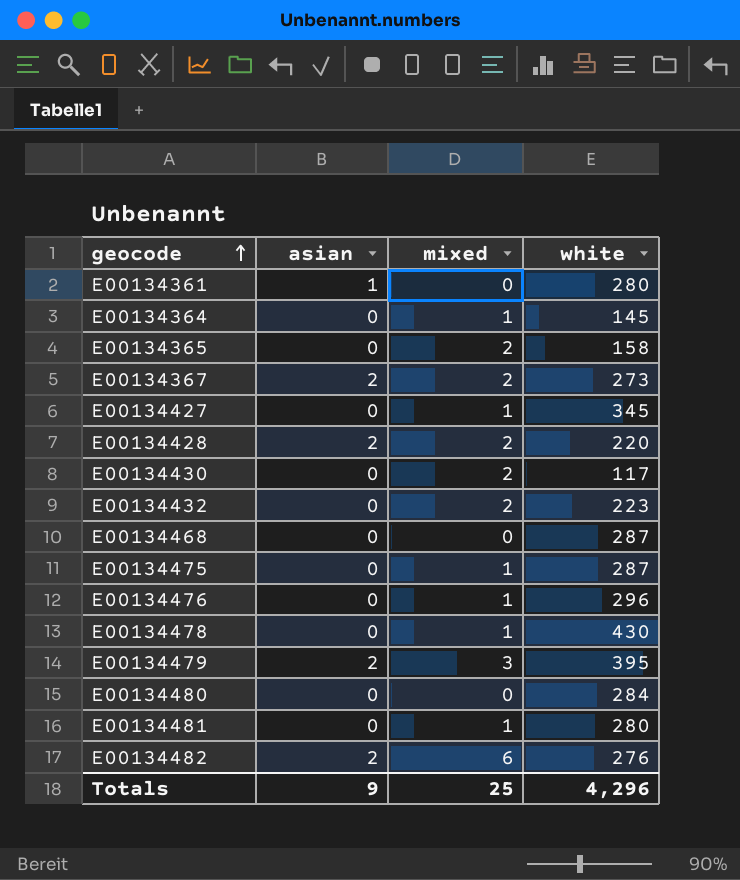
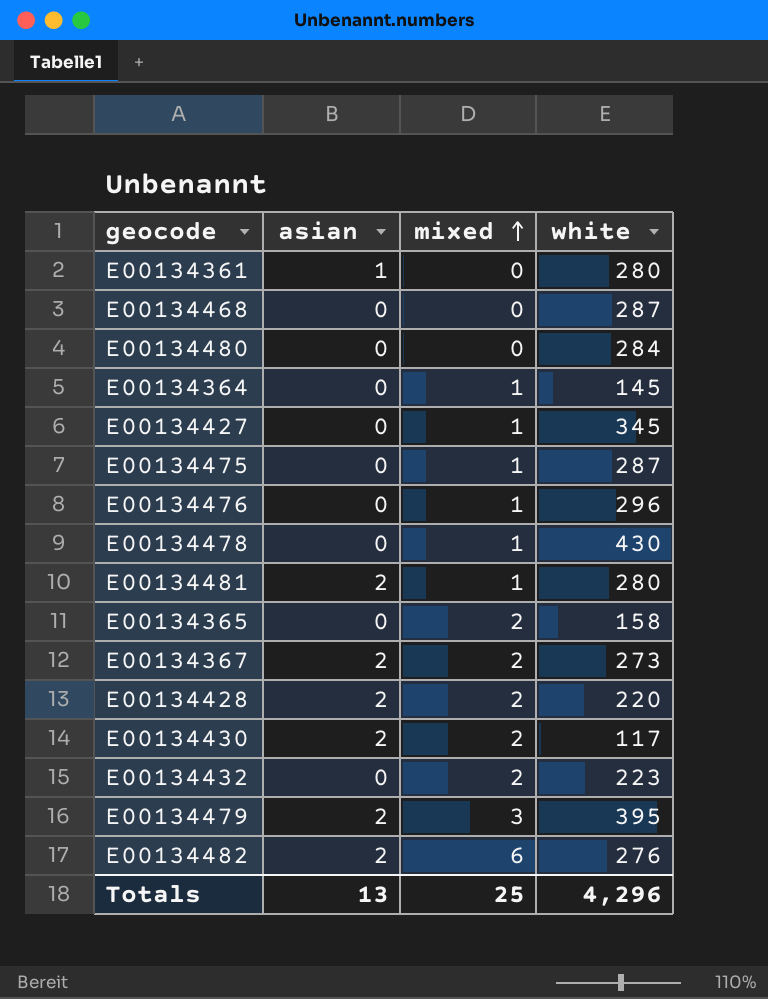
row order: geocode ascending -> mixed ascending
E00134481 | asian: 0 -> 2
E00134430 | asian: 0 -> 2
Totals | asian: 9 -> 13

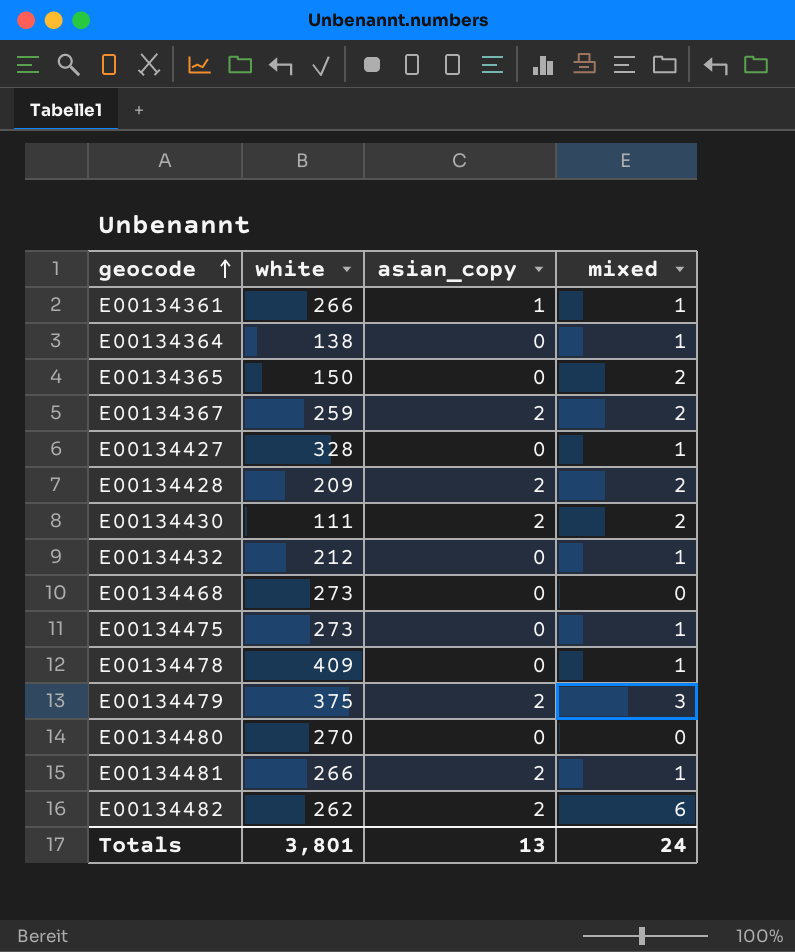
row order: mixed ascending -> geocode ascending
column white | position: 4 -> 2
column name: asian -> asian_copy
row E00134476: 0 | 1 | 296 -> none
E00134361 | white: 280 -> 266
E00134361 | mixed: 0 -> 1
E00134364 | white: 145 -> 138
E00134365 | white: 158 -> 150
E00134367 | white: 273 -> 259
E00134427 | white: 345 -> 328
E00134428 | white: 220 -> 209
E00134430 | white: 117 -> 111
E00134432 | white: 223 -> 212
E00134432 | mixed: 2 -> 1
E00134468 | white: 287 -> 273
E00134475 | white: 287 -> 273
E00134478 | white: 430 -> 409
E00134479 | white: 395 -> 375
E00134480 | white: 284 -> 270
E00134481 | white: 280 -> 266
E00134482 | white: 276 -> 262
Totals | white: 4,296 -> 3,801
Totals | mixed: 25 -> 24

